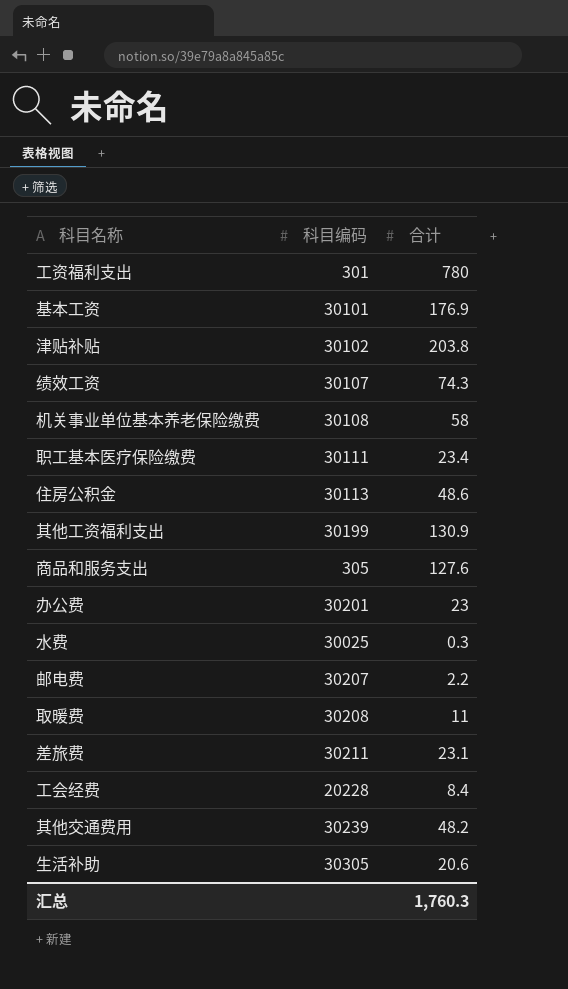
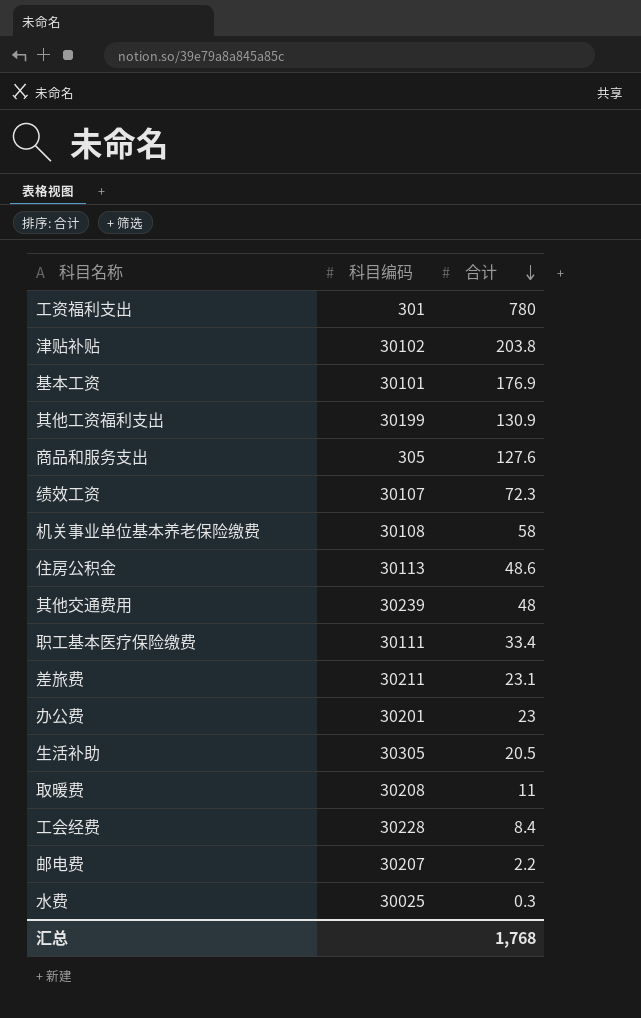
row order: none -> 合计 descending
绩效工资 | 合计: 74.3 -> 72.3
其他交通费用 | 合计: 48.2 -> 48
职工基本医疗保险缴费 | 合计: 23.4 -> 33.4
生活补助 | 合计: 20.6 -> 20.5
工会经费 | 科目编码: 20228 -> 30228
汇总 | 合计: 1,760.3 -> 1,768

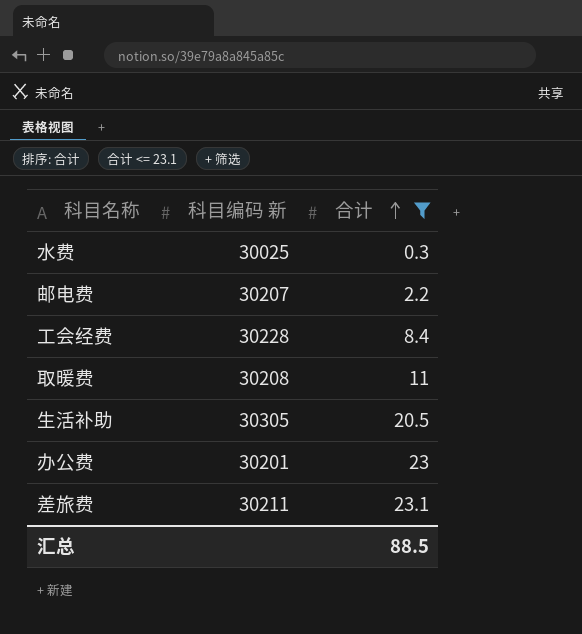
filter: none -> 合计 <= 23.1
row order: 合计 descending -> 合计 ascending
column name: 科目编码 -> 科目编码 新
汇总 | 合计: 1,768 -> 88.5

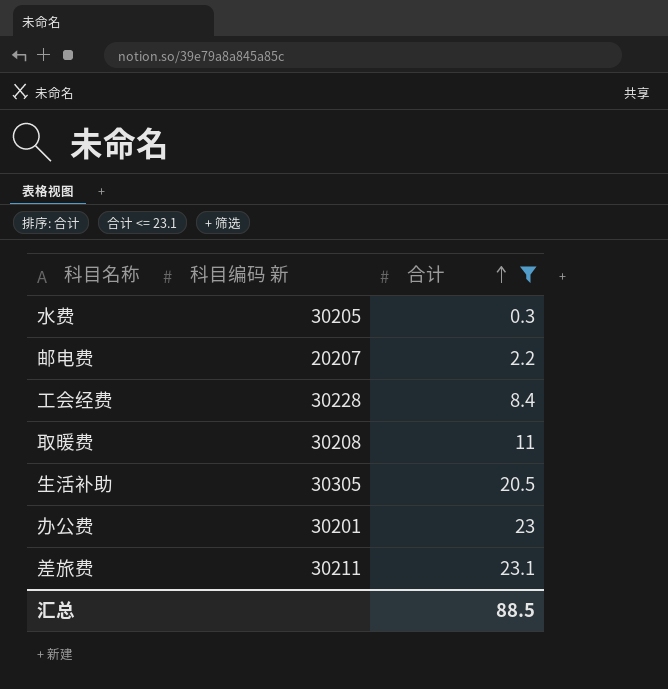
水费 | 科目编码 新: 30025 -> 30205
邮电费 | 科目编码 新: 30207 -> 20207

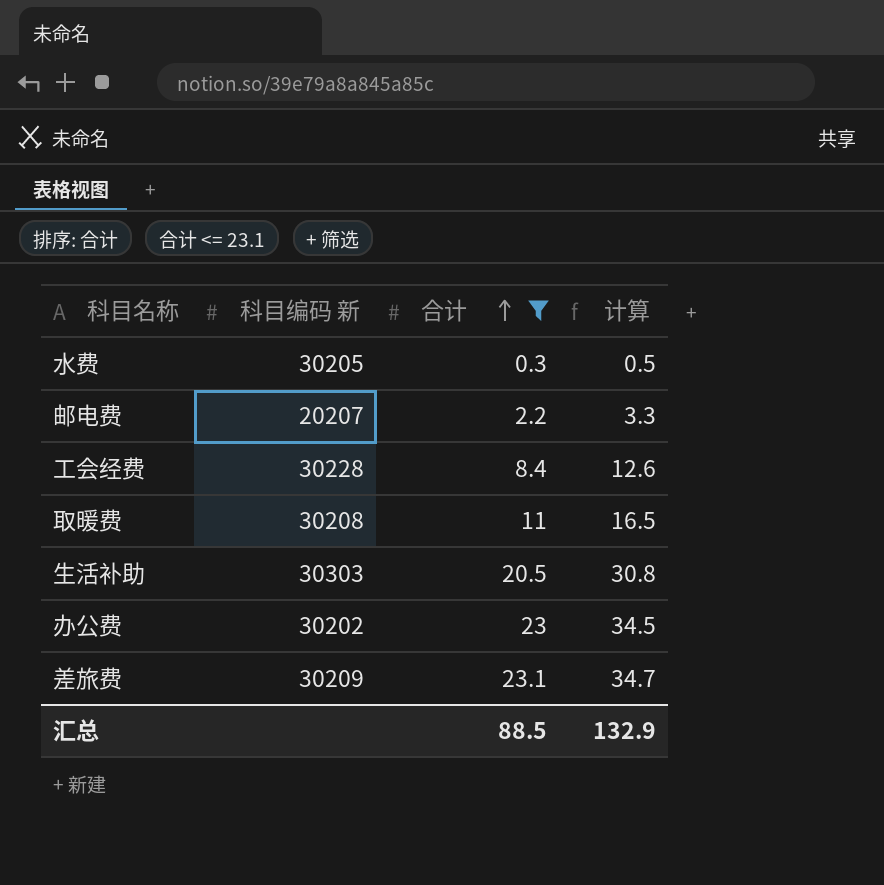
column 计算 | formula: none -> [合计] * 1.5
生活补助 | 科目编码 新: 30305 -> 30303
办公费 | 科目编码 新: 30201 -> 30202
差旅费 | 科目编码 新: 30211 -> 30209

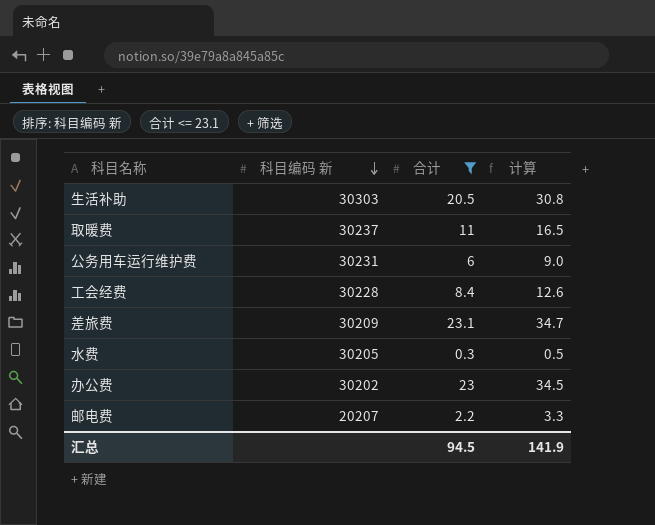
row order: 合计 ascending -> 科目编码 新 descending
取暖费 | 科目编码 新: 30208 -> 30237
row 公务用车运行维护费: none -> 30231 | 6 | 9.0
汇总 | 合计: 88.5 -> 94.5
汇总 | 计算: 132.9 -> 141.9

